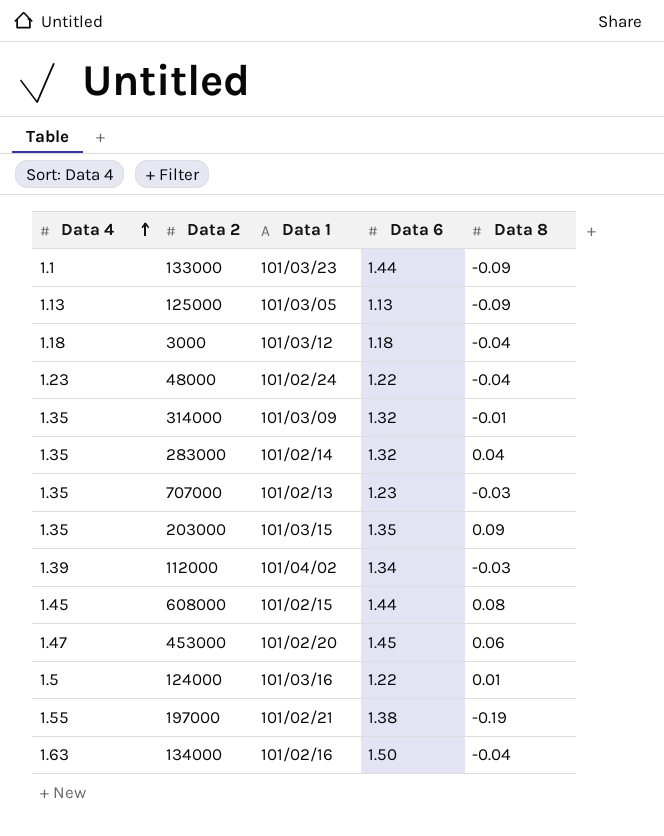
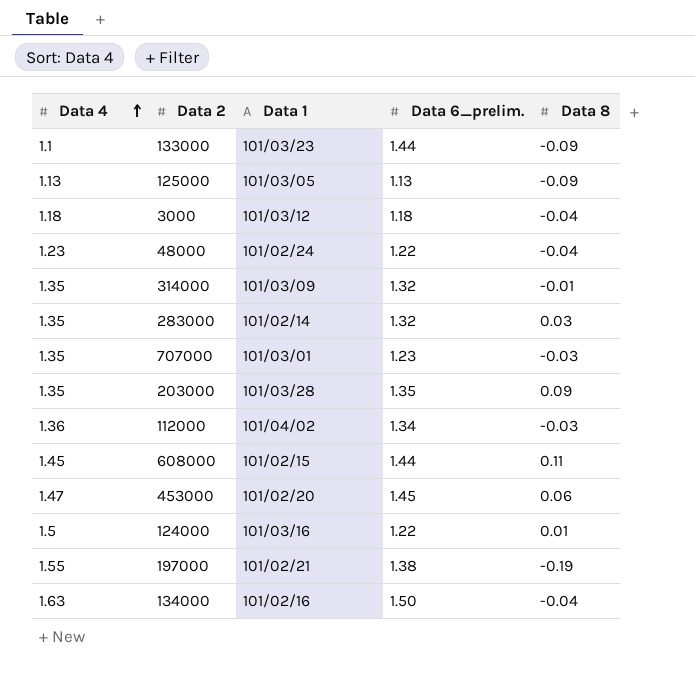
column name: Data 6 -> Data 6_prelim.
283000 | Data 8: 0.04 -> 0.03
707000 | Data 1: 101/02/13 -> 101/03/01
203000 | Data 1: 101/03/15 -> 101/03/28
112000 | Data 4: 1.39 -> 1.36
608000 | Data 8: 0.08 -> 0.11

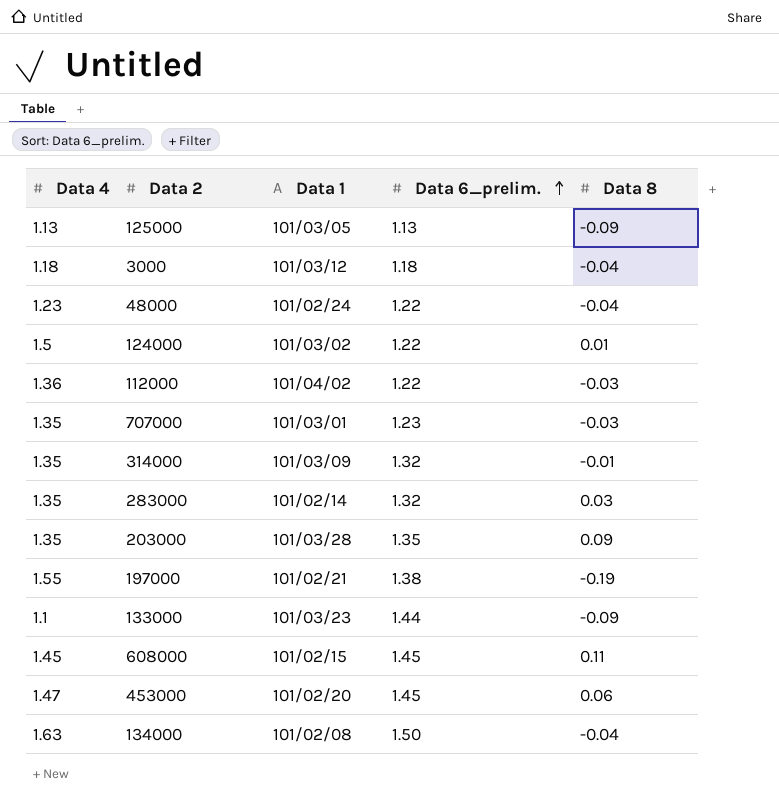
row order: Data 4 ascending -> Data 6_prelim. ascending
124000 | Data 1: 101/03/16 -> 101/03/02
112000 | Data 6_prelim.: 1.34 -> 1.22
608000 | Data 6_prelim.: 1.44 -> 1.45
134000 | Data 1: 101/02/16 -> 101/02/08

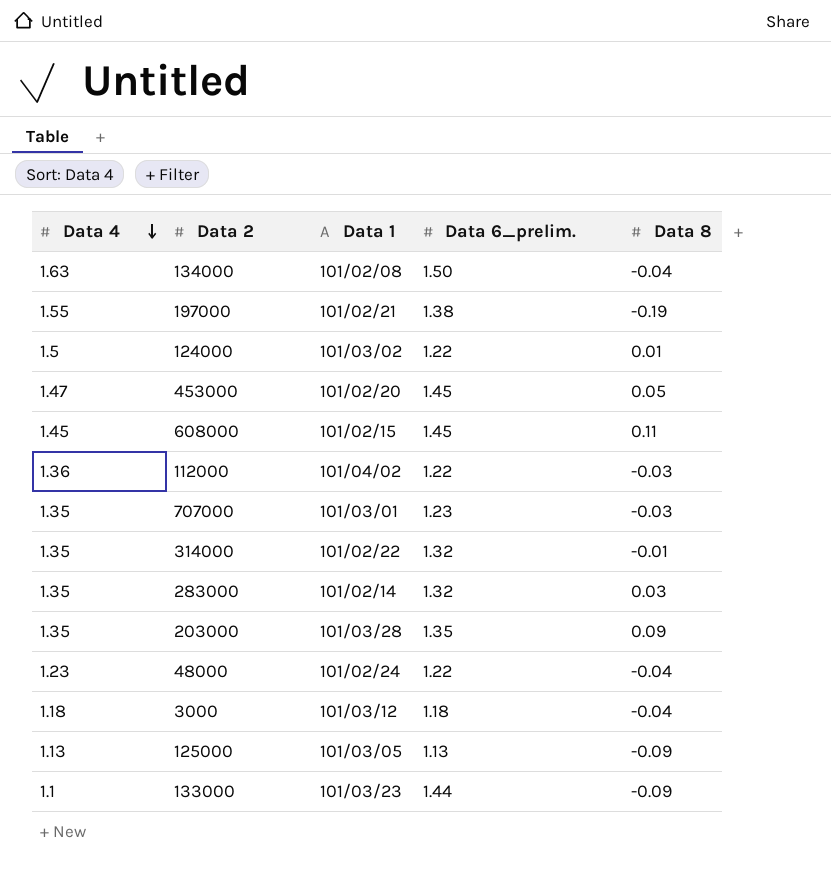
row order: Data 6_prelim. ascending -> Data 4 descending
453000 | Data 8: 0.06 -> 0.05
314000 | Data 1: 101/03/09 -> 101/02/22

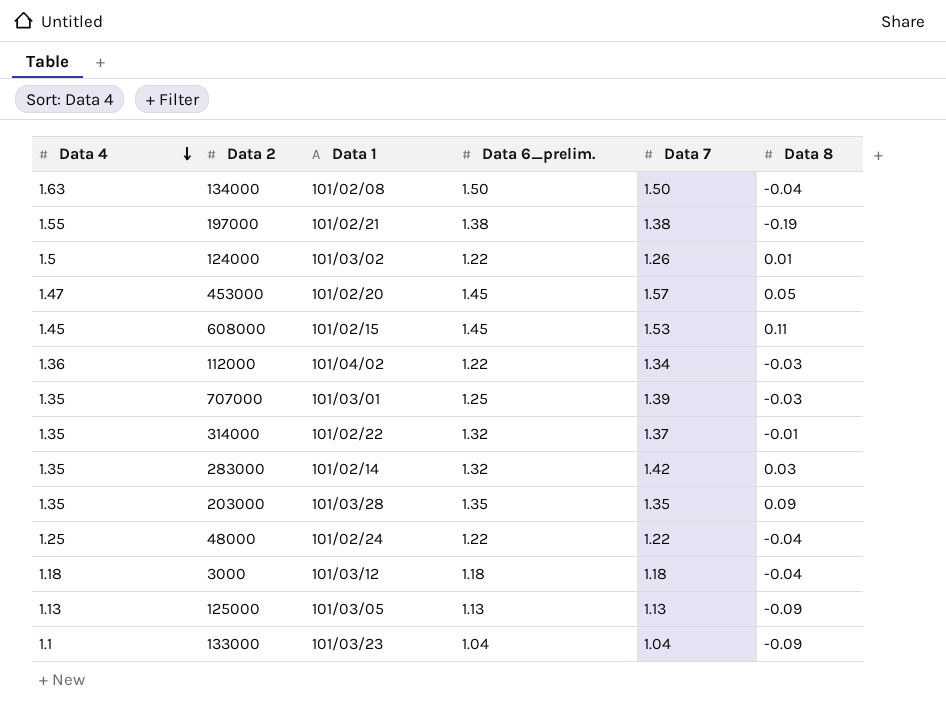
column Data 7 | position: none -> 5
707000 | Data 6_prelim.: 1.23 -> 1.25
48000 | Data 4: 1.23 -> 1.25
133000 | Data 6_prelim.: 1.44 -> 1.04

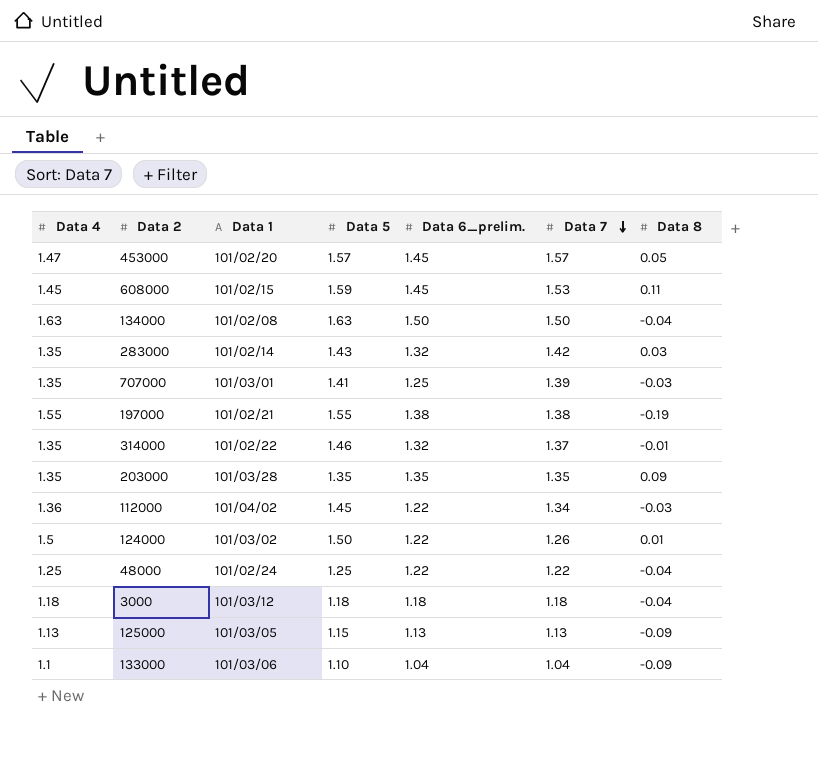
row order: Data 4 descending -> Data 7 descending
column Data 5 | position: none -> 4
133000 | Data 1: 101/03/23 -> 101/03/06

